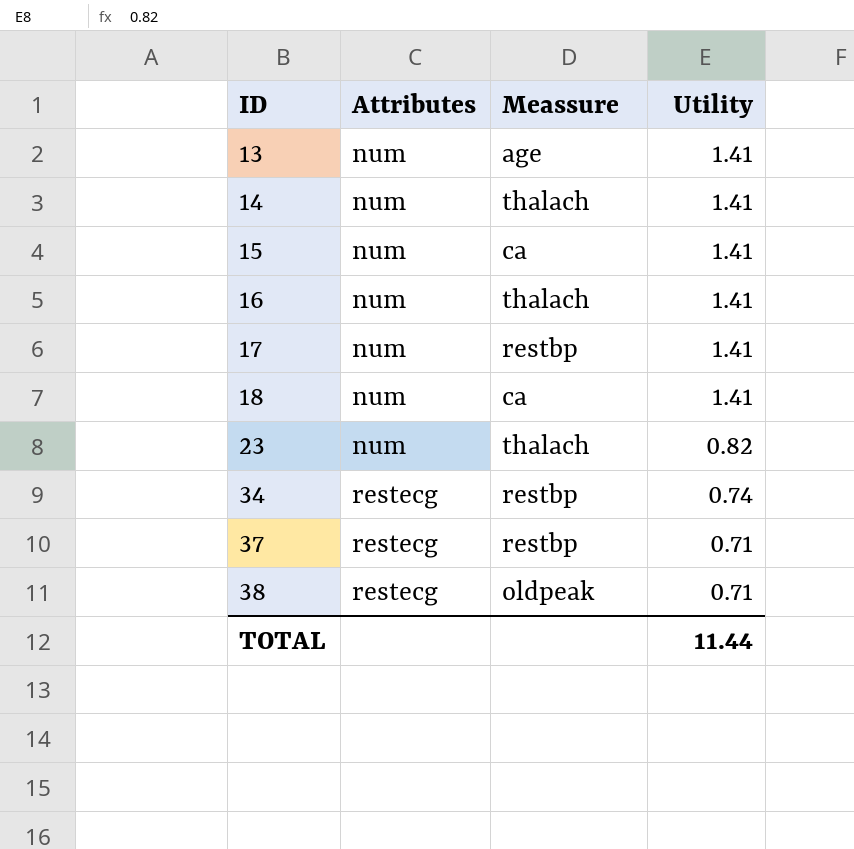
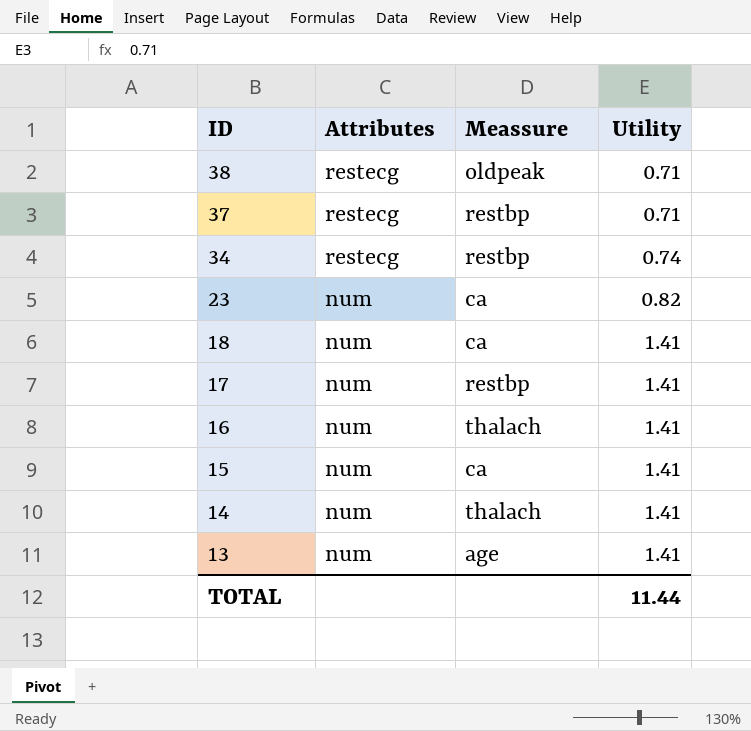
row order: ID ascending -> ID descending
23 | Meassure: thalach -> ca

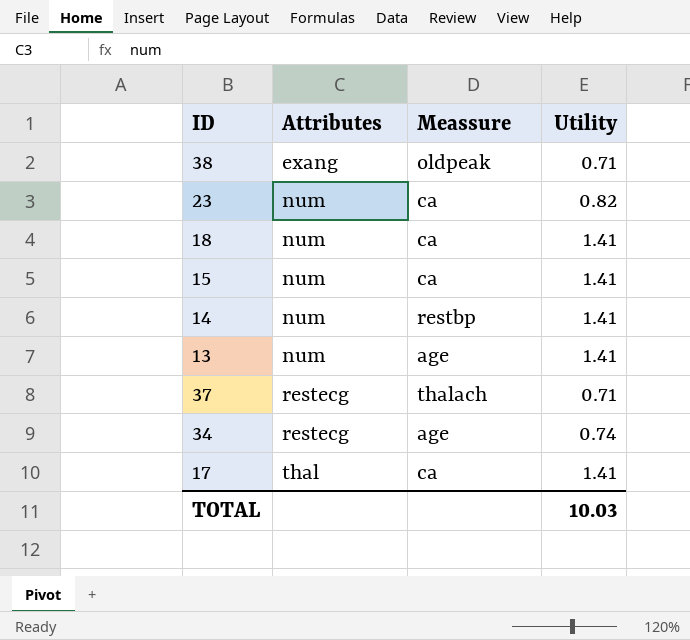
row order: ID descending -> Attributes ascending
row 16: num | thalach | 1.41 -> none
38 | Attributes: restecg -> exang
14 | Meassure: thalach -> restbp
37 | Meassure: restbp -> thalach
34 | Meassure: restbp -> age
17 | Attributes: num -> thal
17 | Meassure: restbp -> ca
TOTAL | Utility: 11.44 -> 10.03

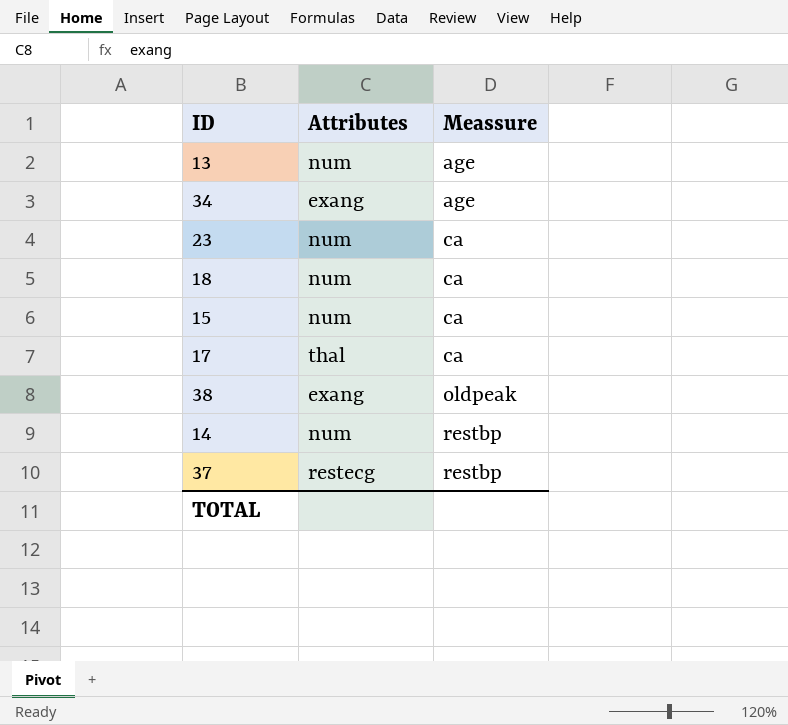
row order: Attributes ascending -> Meassure ascending
column Utility | position: 4 -> none
34 | Attributes: restecg -> exang
37 | Meassure: thalach -> restbp

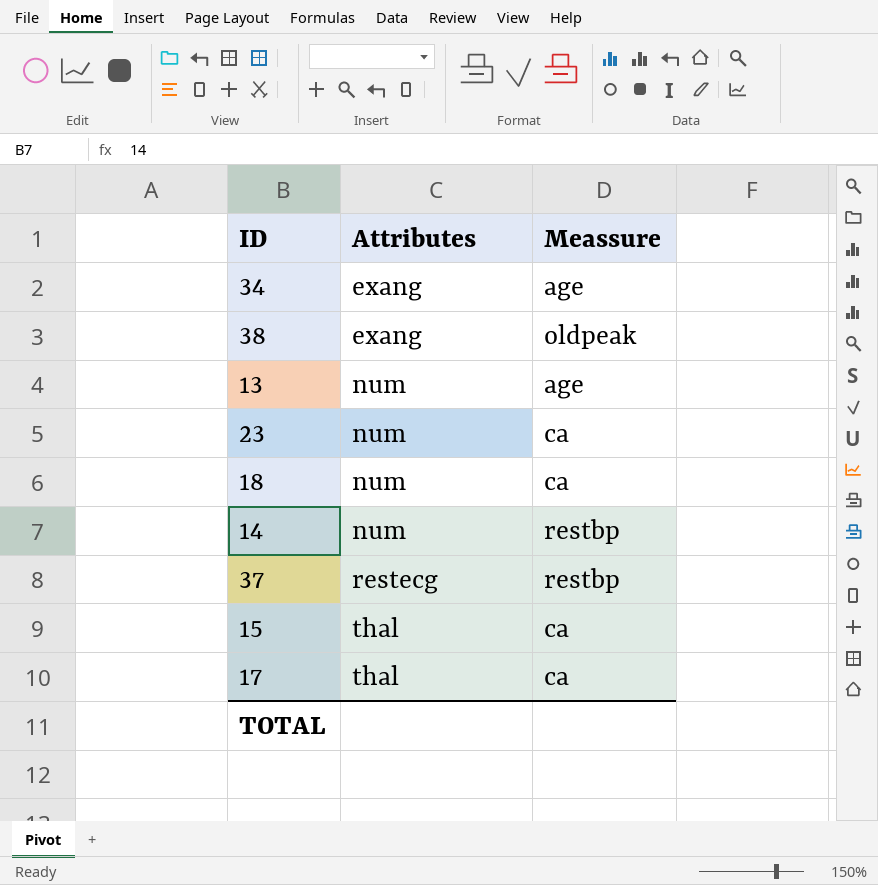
row order: Meassure ascending -> Attributes ascending
15 | Attributes: num -> thal

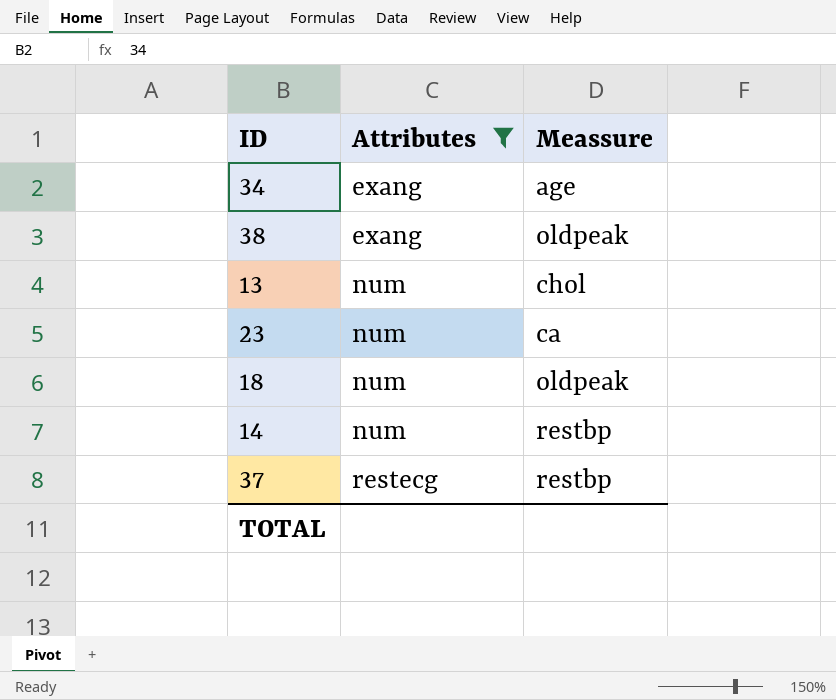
filter: none -> Attributes != thal
13 | Meassure: age -> chol
18 | Meassure: ca -> oldpeak

